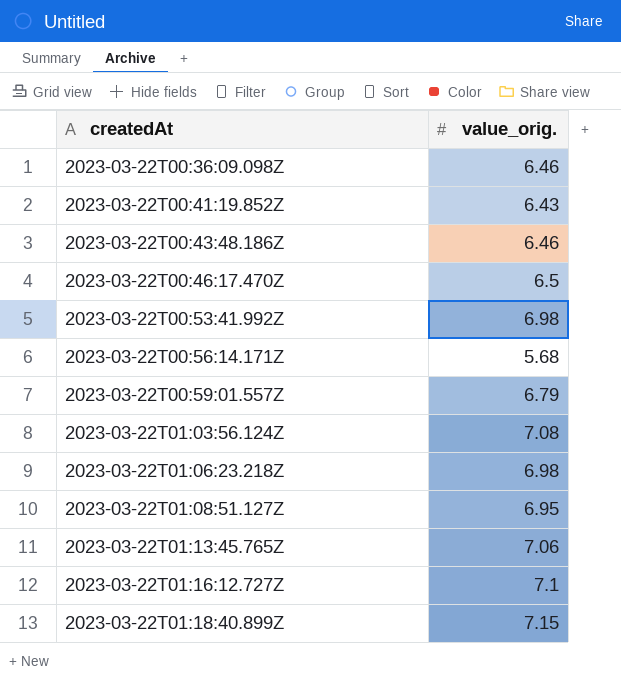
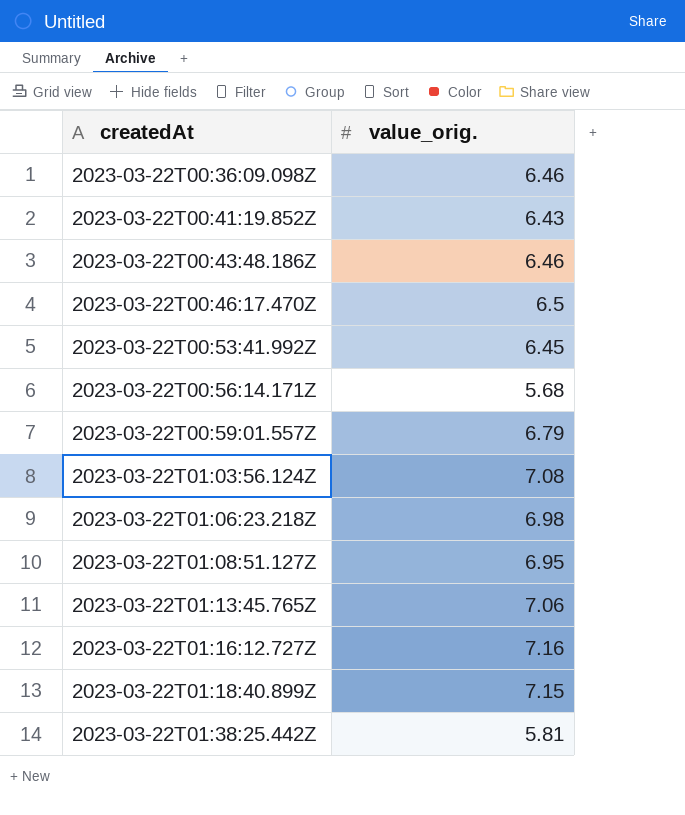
2023-03-22T00:53:41.992Z | value_orig.: 6.98 -> 6.45
2023-03-22T01:16:12.727Z | value_orig.: 7.1 -> 7.16
row 2023-03-22T01:38:25.442Z: none -> 5.81

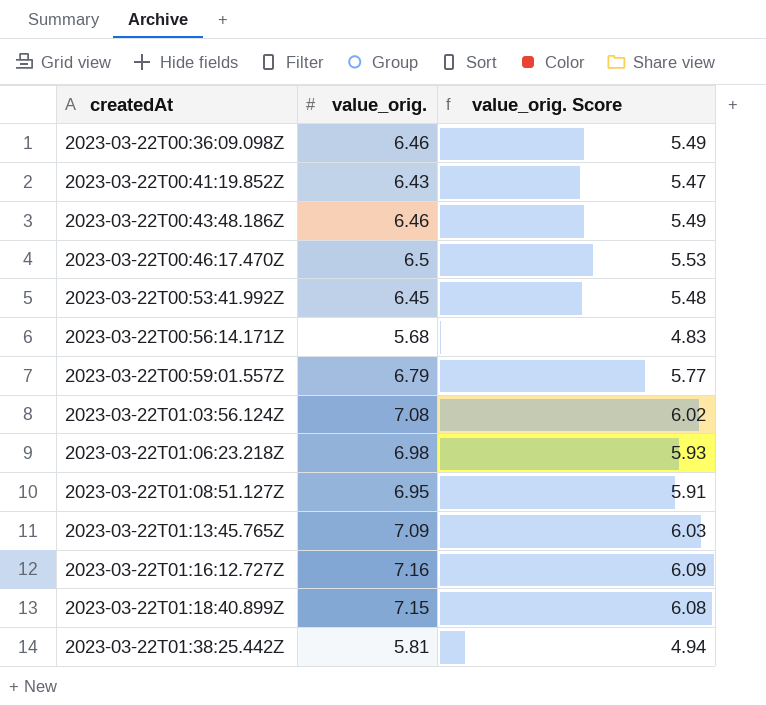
column value_orig. Score | formula: none -> [value_orig.] * 0.85
2023-03-22T01:13:45.765Z | value_orig.: 7.06 -> 7.09

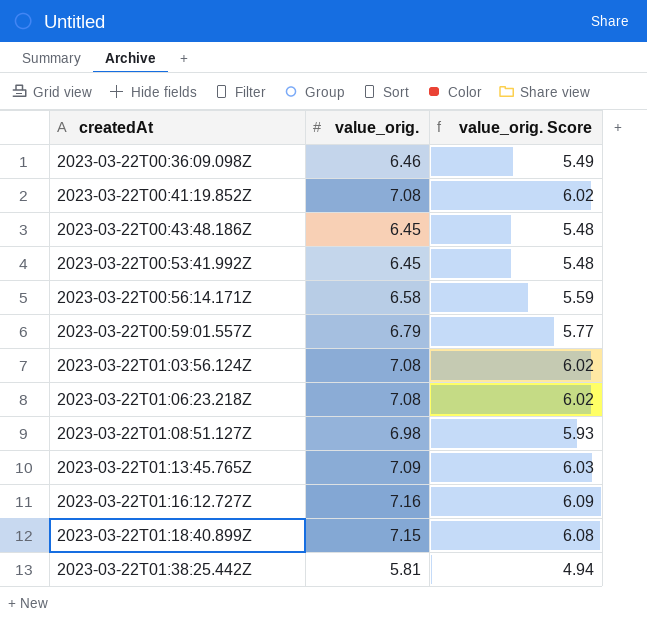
row 2023-03-22T00:46:17.470Z: 6.5 | 5.53 -> none
2023-03-22T00:41:19.852Z | value_orig.: 6.43 -> 7.08
2023-03-22T00:41:19.852Z | value_orig. Score: 5.47 -> 6.02
2023-03-22T00:43:48.186Z | value_orig.: 6.46 -> 6.45
2023-03-22T00:43:48.186Z | value_orig. Score: 5.49 -> 5.48
2023-03-22T00:56:14.171Z | value_orig.: 5.68 -> 6.58
2023-03-22T00:56:14.171Z | value_orig. Score: 4.83 -> 5.59
2023-03-22T01:06:23.218Z | value_orig.: 6.98 -> 7.08
2023-03-22T01:06:23.218Z | value_orig. Score: 5.93 -> 6.02
2023-03-22T01:08:51.127Z | value_orig.: 6.95 -> 6.98
2023-03-22T01:08:51.127Z | value_orig. Score: 5.91 -> 5.93

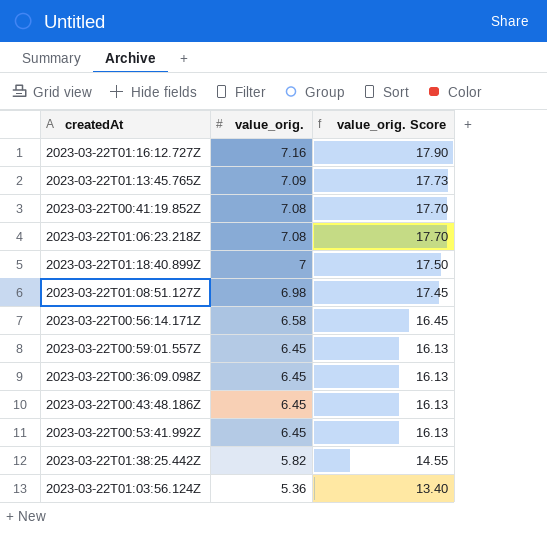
row order: createdAt ascending -> value_orig. descending
column value_orig. Score | formula: [value_orig.] * 0.85 -> [value_orig.] * 2.5
2023-03-22T01:18:40.899Z | value_orig.: 7.15 -> 7
2023-03-22T00:59:01.557Z | value_orig.: 6.79 -> 6.45
2023-03-22T00:36:09.098Z | value_orig.: 6.46 -> 6.45
2023-03-22T01:38:25.442Z | value_orig.: 5.81 -> 5.82
2023-03-22T01:03:56.124Z | value_orig.: 7.08 -> 5.36

